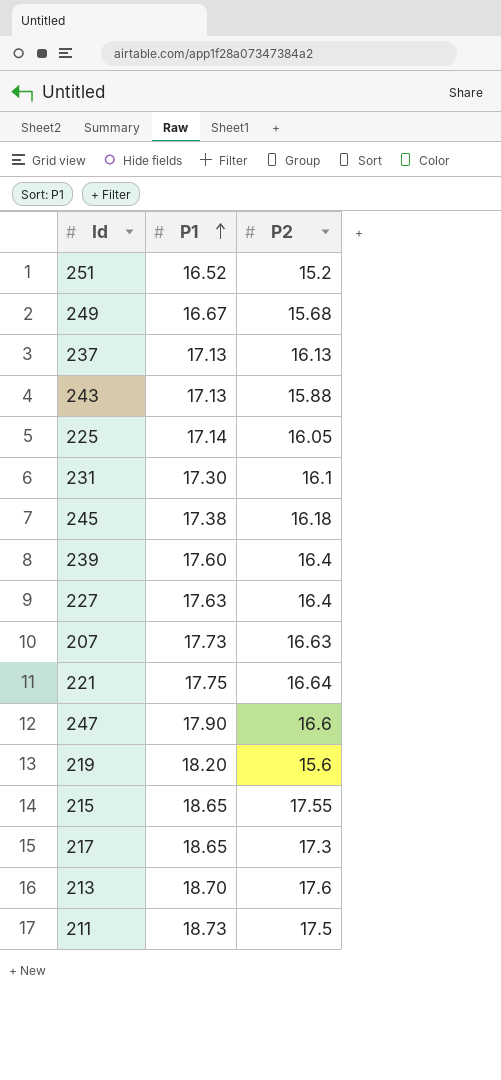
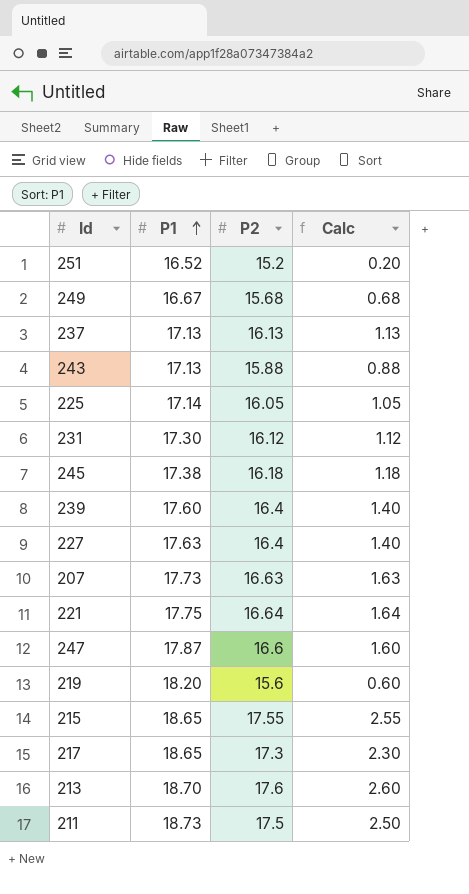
column Calc | formula: none -> [P2] - 15
231 | P2: 16.1 -> 16.12
247 | P1: 17.90 -> 17.87

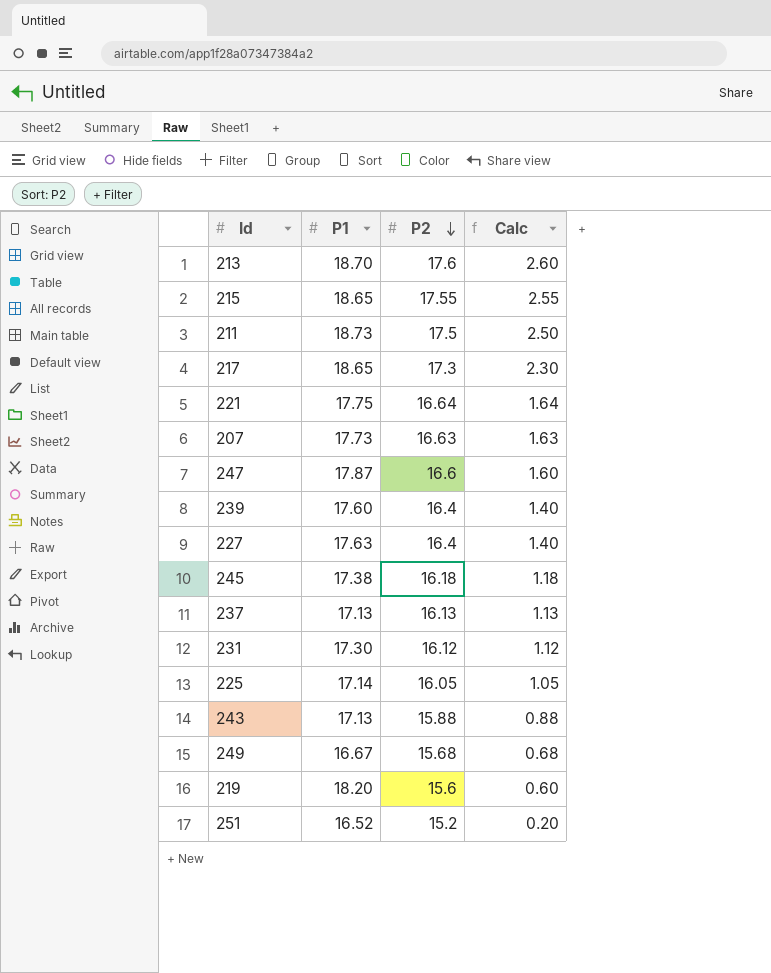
row order: P1 ascending -> P2 descending

